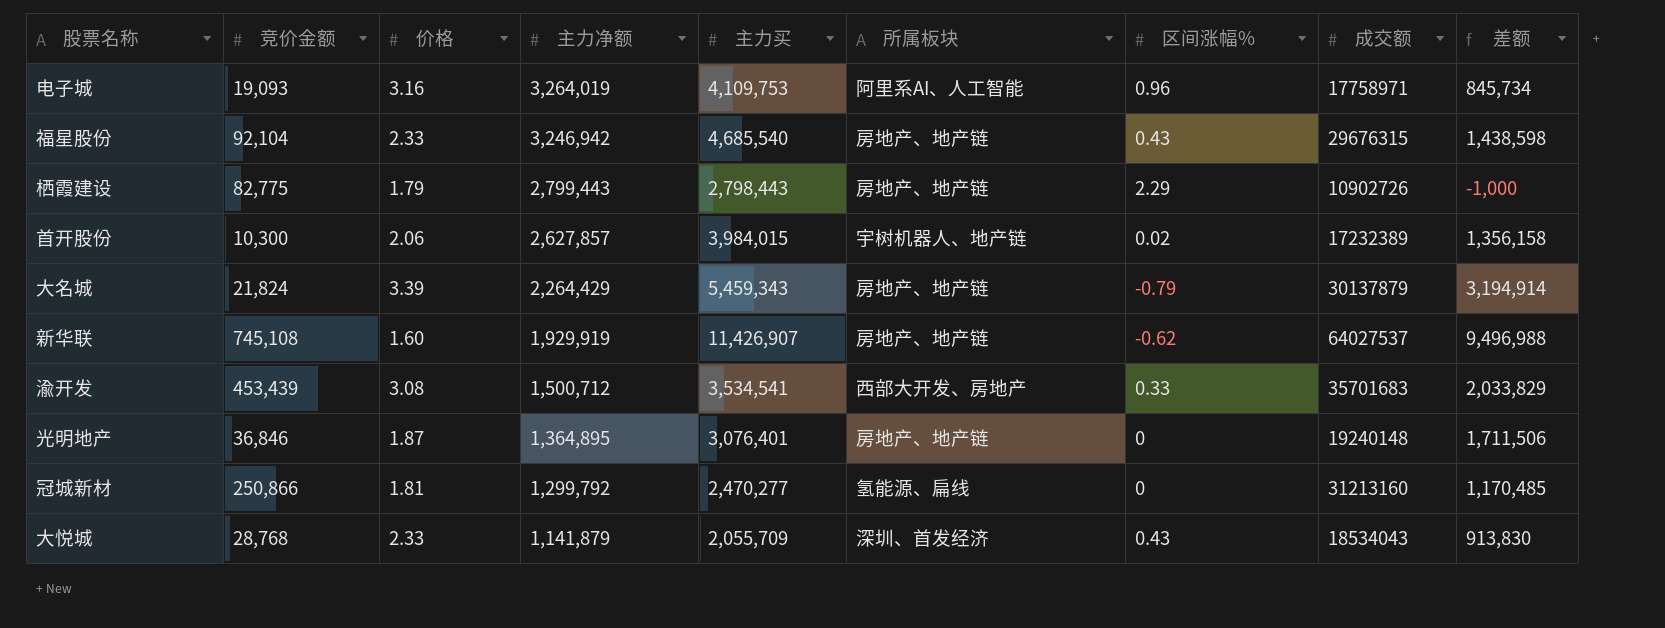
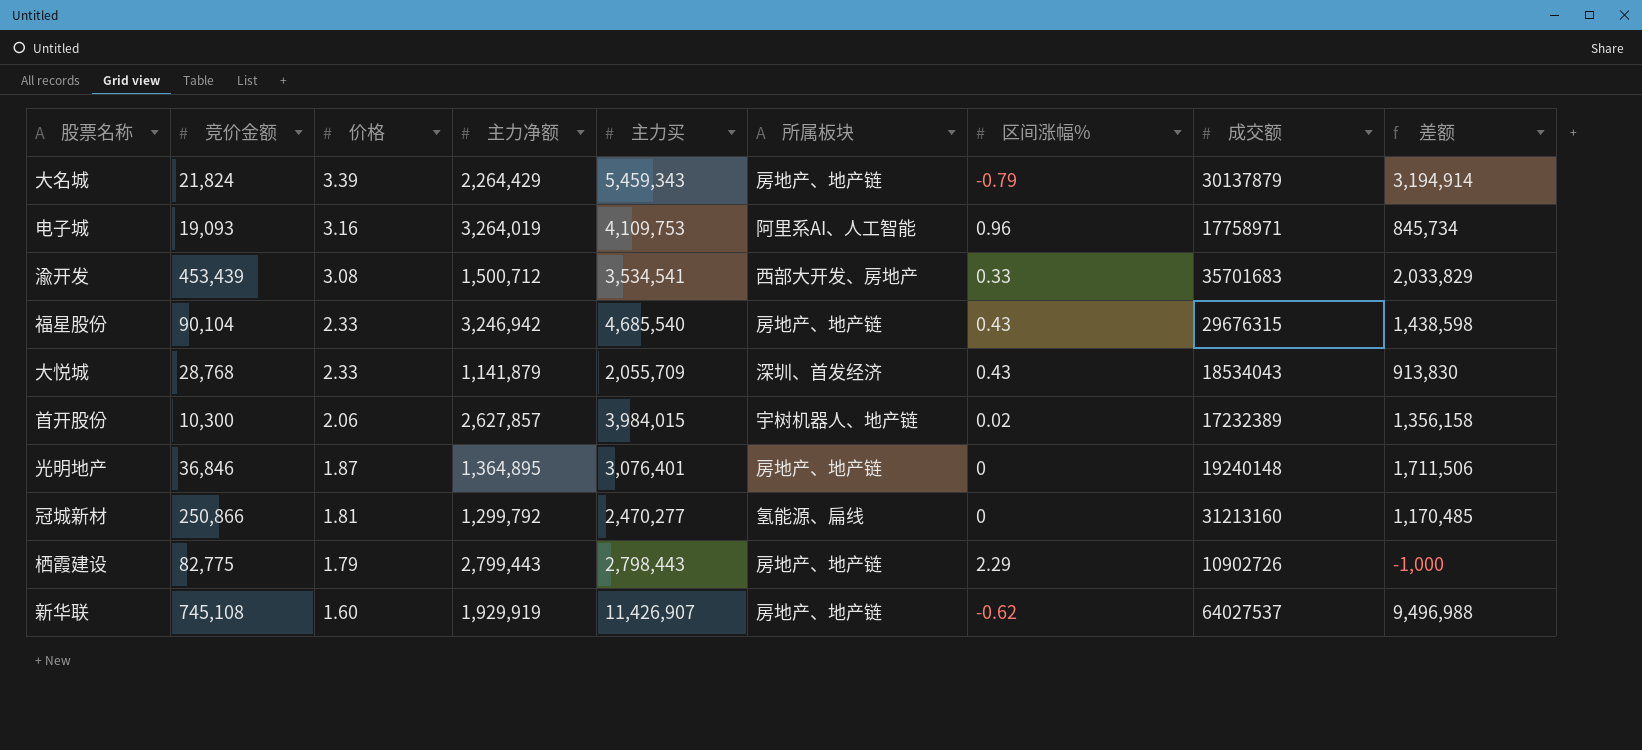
row order: 主力净额 descending -> 价格 descending
福星股份 | 竞价金额: 92,104 -> 90,104

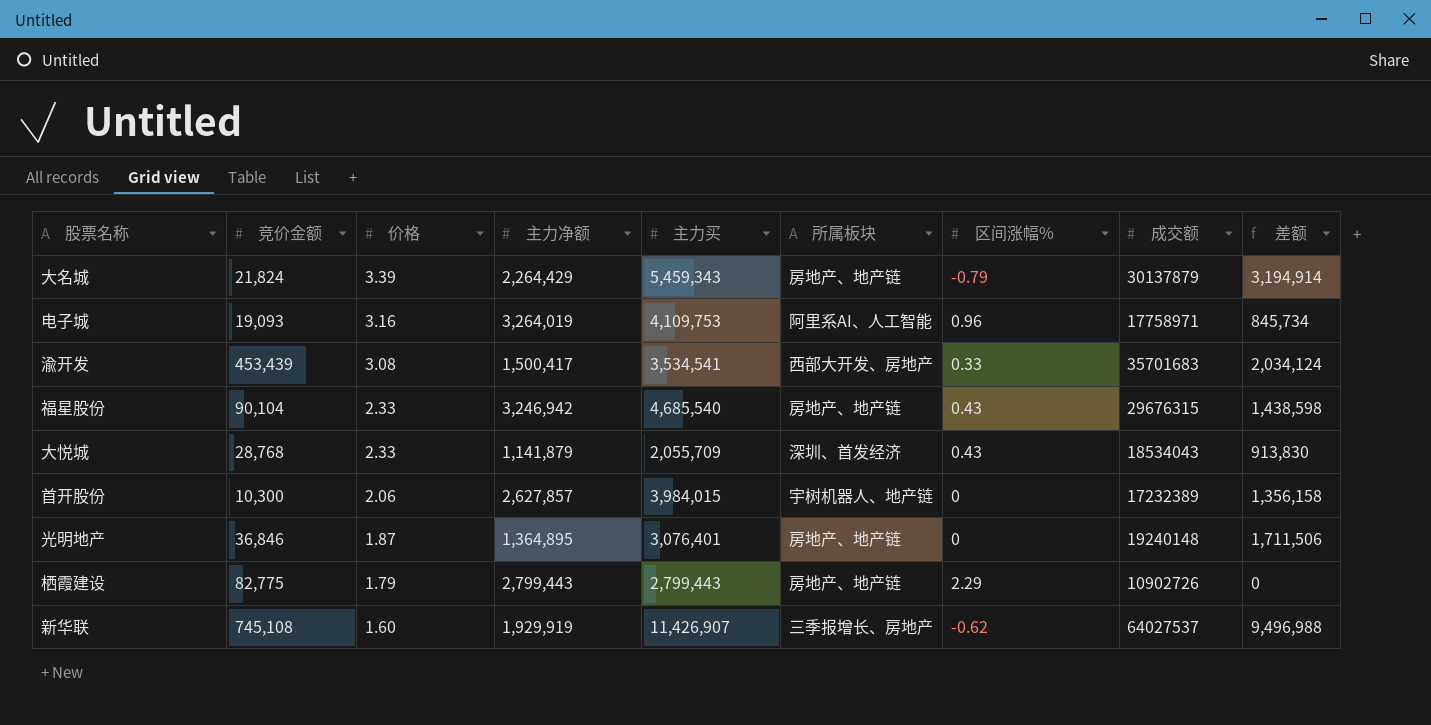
row 冠城新材: 250,866 | 1.81 | 1,299,792 | 2,470,277 | 氢能源、扁线 | 0 | 31213160 | 1,170,485 -> none
渝开发 | 主力净额: 1,500,712 -> 1,500,417
渝开发 | 差额: 2,033,829 -> 2,034,124
首开股份 | 区间涨幅%: 0.02 -> 0
栖霞建设 | 主力买: 2,798,443 -> 2,799,443
栖霞建设 | 差额: -1,000 -> 0
新华联 | 所属板块: 房地产、地产链 -> 三季报增长、房地产

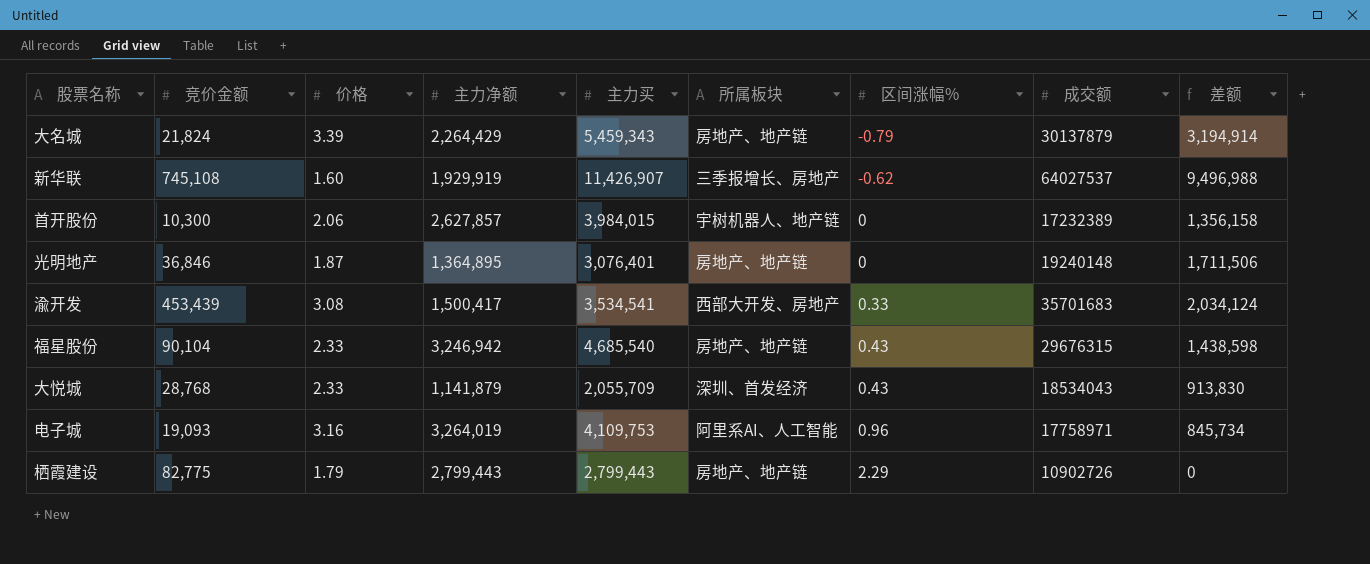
row order: 价格 descending -> 区间涨幅% ascending

